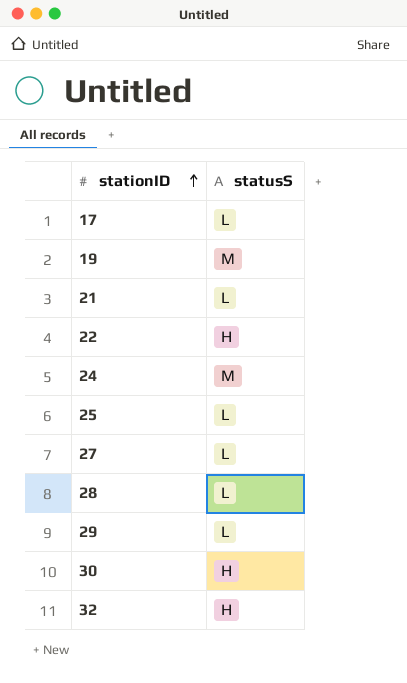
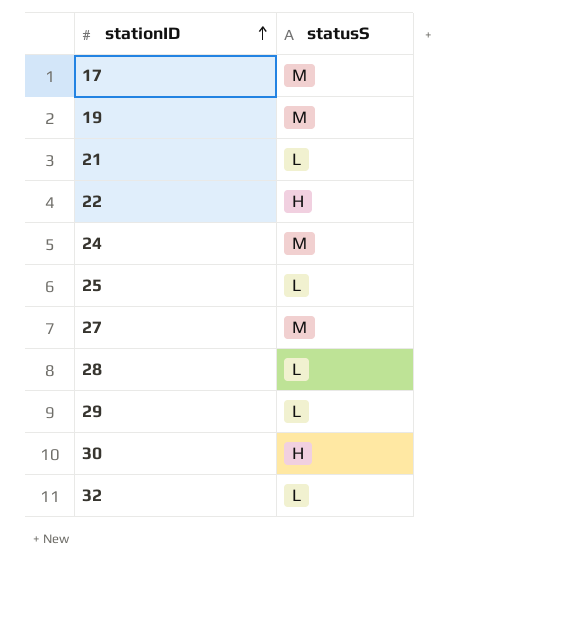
17 | statusS: L -> M
27 | statusS: L -> M
32 | statusS: H -> L

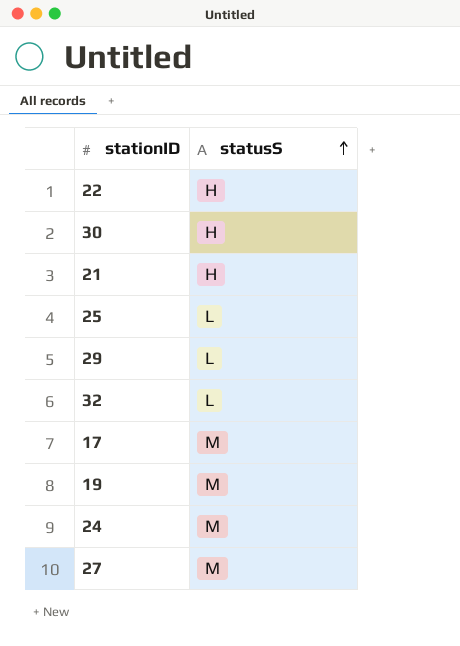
row order: stationID ascending -> statusS ascending
row 28: L -> none
21 | statusS: L -> H

